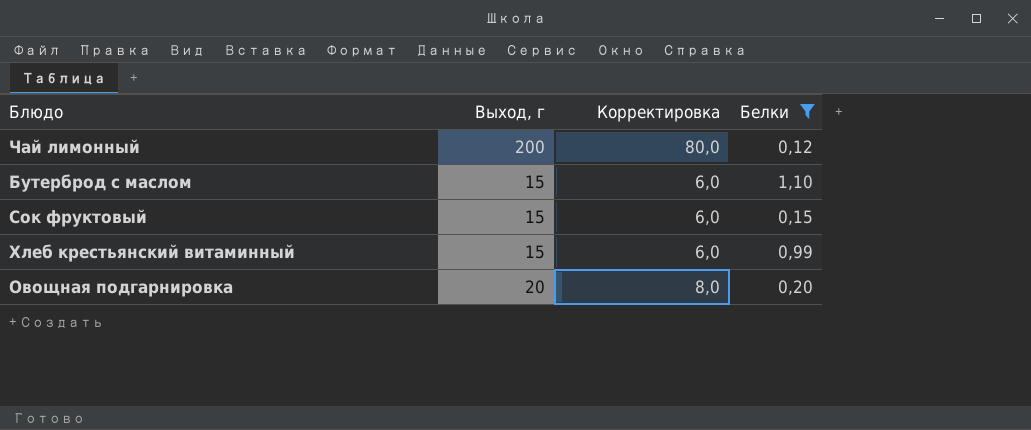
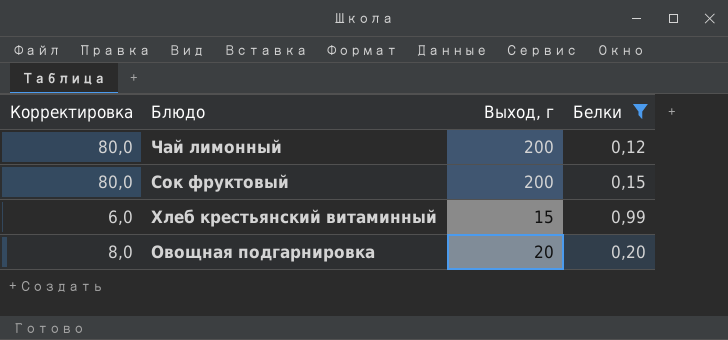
column Корректировка | position: 3 -> 1
row Бутерброд с маслом: 15 | 6,0 | 1,10 -> none
Сок фруктовый | Корректировка: 6,0 -> 80,0
Сок фруктовый | Выход, г: 15 -> 200

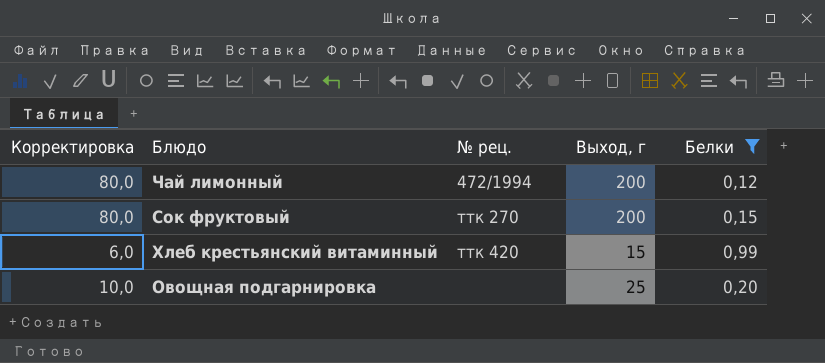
column № рец. | position: none -> 3
Овощная подгарнировка | Корректировка: 8,0 -> 10,0
Овощная подгарнировка | Выход, г: 20 -> 25

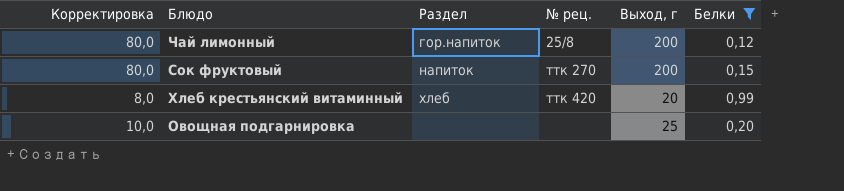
column Раздел | position: none -> 3
Чай лимонный | № рец.: 472/1994 -> 25/8
Хлеб крестьянский витаминный | Корректировка: 6,0 -> 8,0
Хлеб крестьянский витаминный | Выход, г: 15 -> 20

